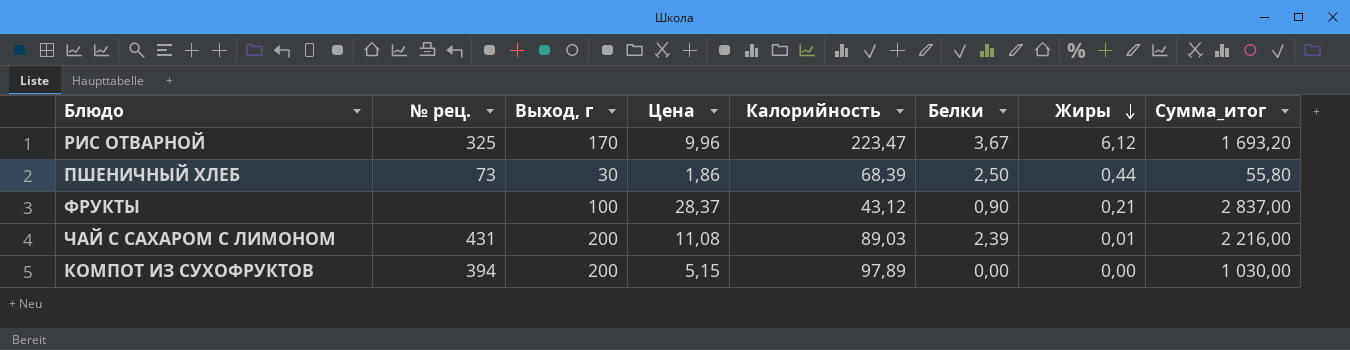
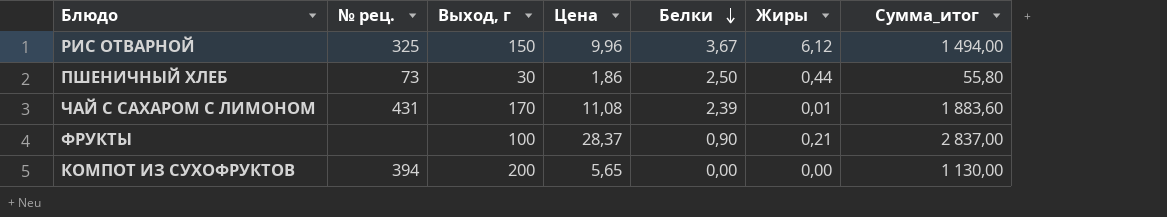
row order: Жиры descending -> Белки descending
column Калорийность | position: 5 -> none
РИС ОТВАРНОЙ | Выход, г: 170 -> 150
РИС ОТВАРНОЙ | Сумма_итог: 1 693,20 -> 1 494,00
ЧАЙ С САХАРОМ С ЛИМОНОМ | Выход, г: 200 -> 170
ЧАЙ С САХАРОМ С ЛИМОНОМ | Сумма_итог: 2 216,00 -> 1 883,60
КОМПОТ ИЗ СУХОФРУКТОВ | Цена: 5,15 -> 5,65
КОМПОТ ИЗ СУХОФРУКТОВ | Сумма_итог: 1 030,00 -> 1 130,00

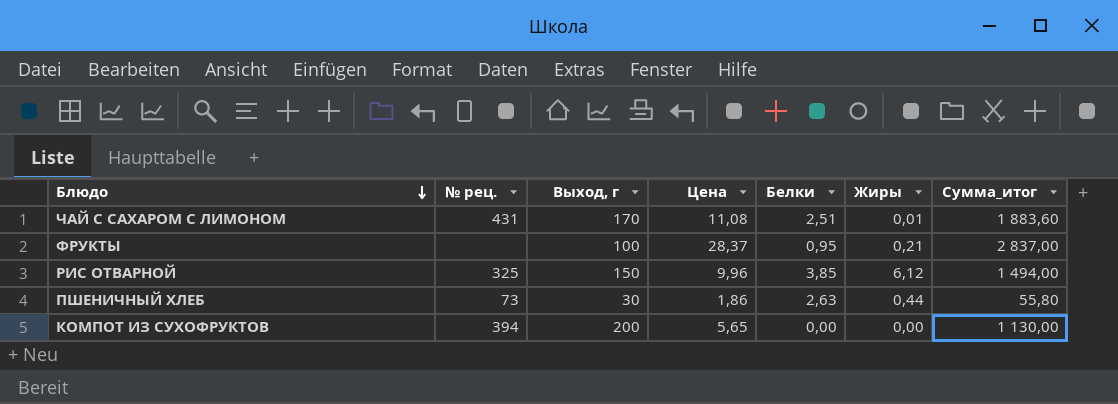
row order: Белки descending -> Блюдо descending
ЧАЙ С САХАРОМ С ЛИМОНОМ | Белки: 2,39 -> 2,51
ФРУКТЫ | Белки: 0,90 -> 0,95
РИС ОТВАРНОЙ | Белки: 3,67 -> 3,85
ПШЕНИЧНЫЙ ХЛЕБ | Белки: 2,50 -> 2,63

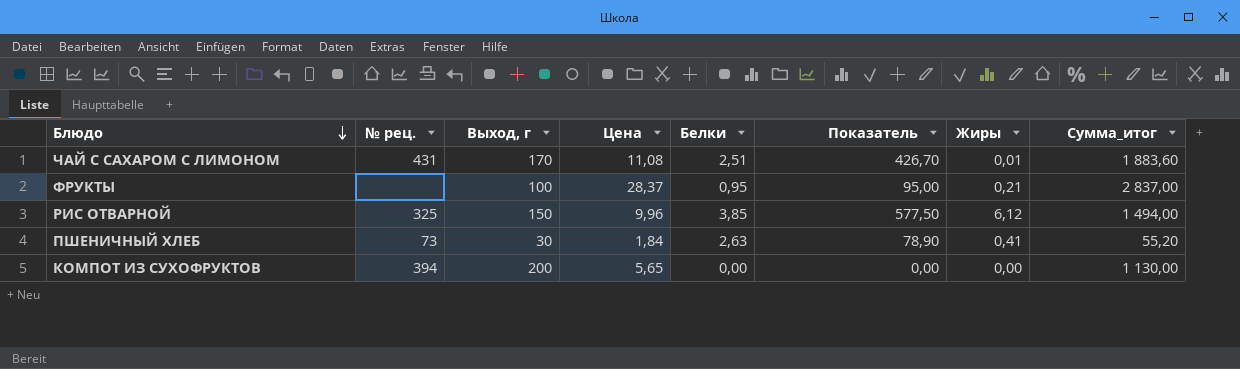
column Показатель | formula: none -> [Выход, г] * [Белки]
ПШЕНИЧНЫЙ ХЛЕБ | Цена: 1,86 -> 1,84
ПШЕНИЧНЫЙ ХЛЕБ | Жиры: 0,44 -> 0,41
ПШЕНИЧНЫЙ ХЛЕБ | Сумма_итог: 55,80 -> 55,20

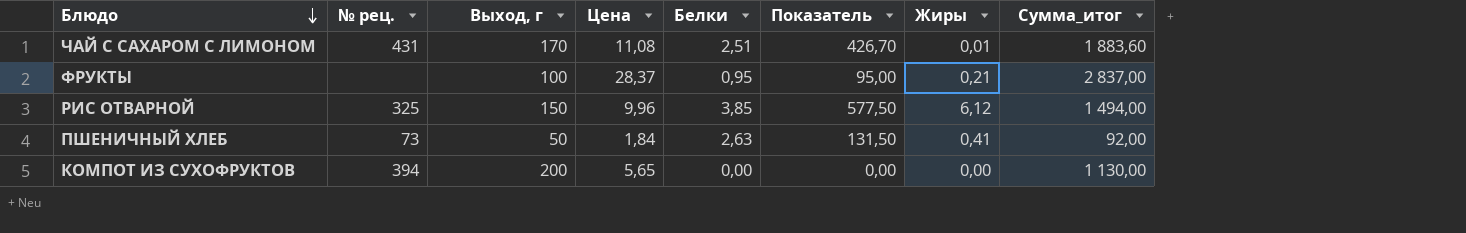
ПШЕНИЧНЫЙ ХЛЕБ | Выход, г: 30 -> 50
ПШЕНИЧНЫЙ ХЛЕБ | Показатель: 78,90 -> 131,50
ПШЕНИЧНЫЙ ХЛЕБ | Сумма_итог: 55,20 -> 92,00

